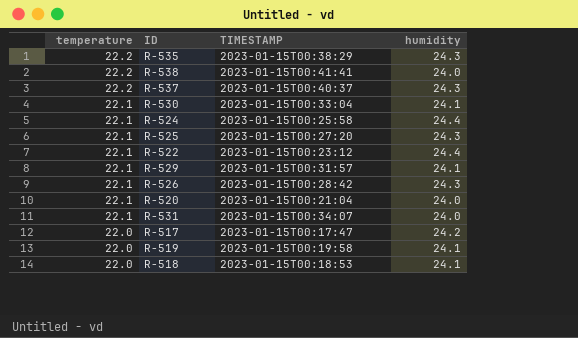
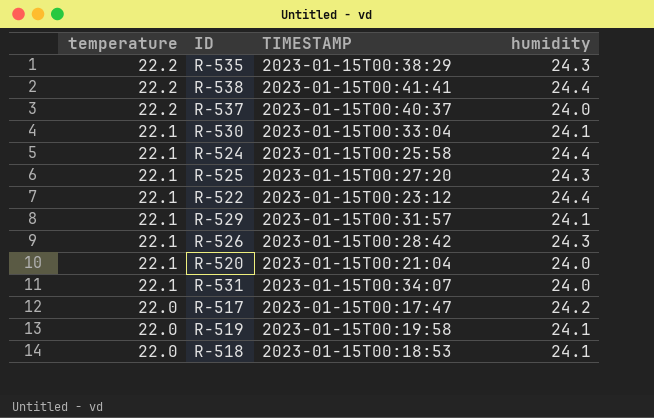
R-538 | humidity: 24.0 -> 24.4
R-537 | humidity: 24.3 -> 24.0

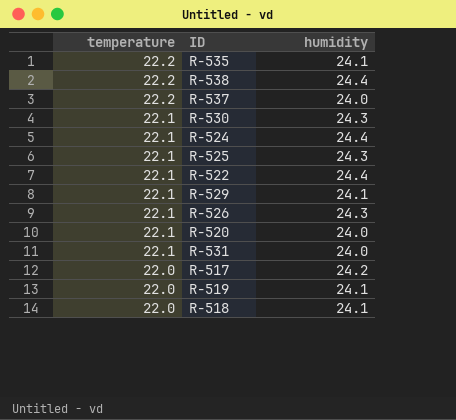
column TIMESTAMP | position: 3 -> none
R-535 | humidity: 24.3 -> 24.1
R-530 | humidity: 24.1 -> 24.3

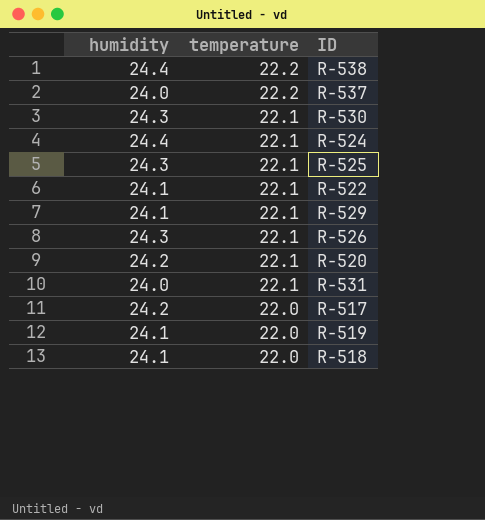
column humidity | position: 3 -> 1
row R-535: 22.2 | 24.1 -> none
R-522 | humidity: 24.4 -> 24.1
R-520 | humidity: 24.0 -> 24.2

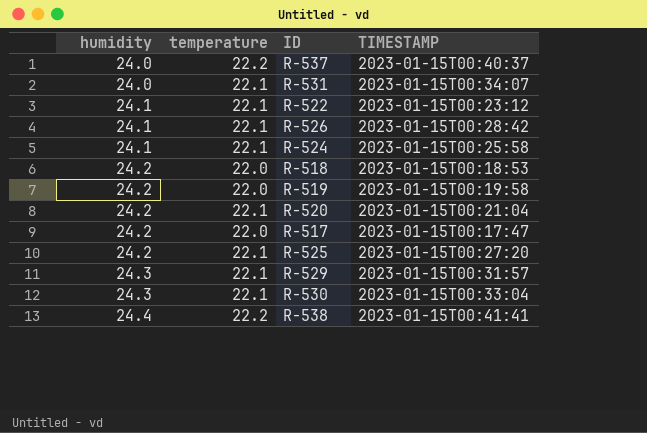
row order: temperature descending -> humidity ascending
column TIMESTAMP | position: none -> 4
R-526 | humidity: 24.3 -> 24.1
R-524 | humidity: 24.4 -> 24.1
R-518 | humidity: 24.1 -> 24.2
R-519 | humidity: 24.1 -> 24.2
R-525 | humidity: 24.3 -> 24.2
R-529 | humidity: 24.1 -> 24.3

